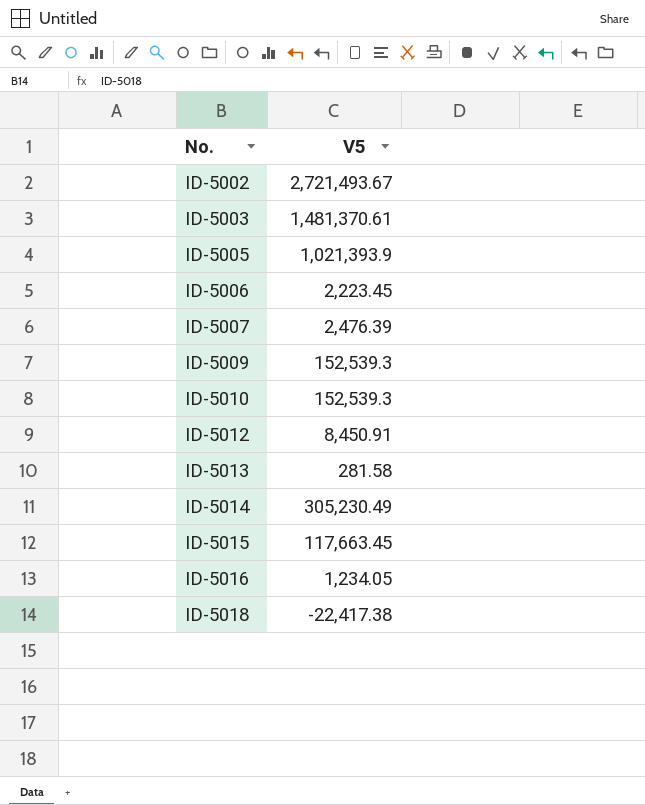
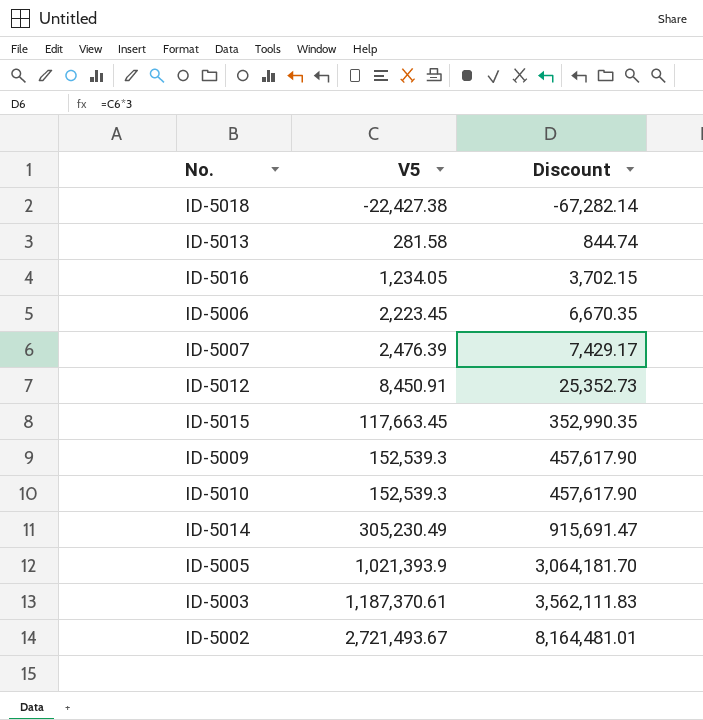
row order: No. ascending -> V5 ascending
column Discount | formula: none -> [V5] * 3
ID-5018 | V5: -22,417.38 -> -22,427.38
ID-5003 | V5: 1,481,370.61 -> 1,187,370.61

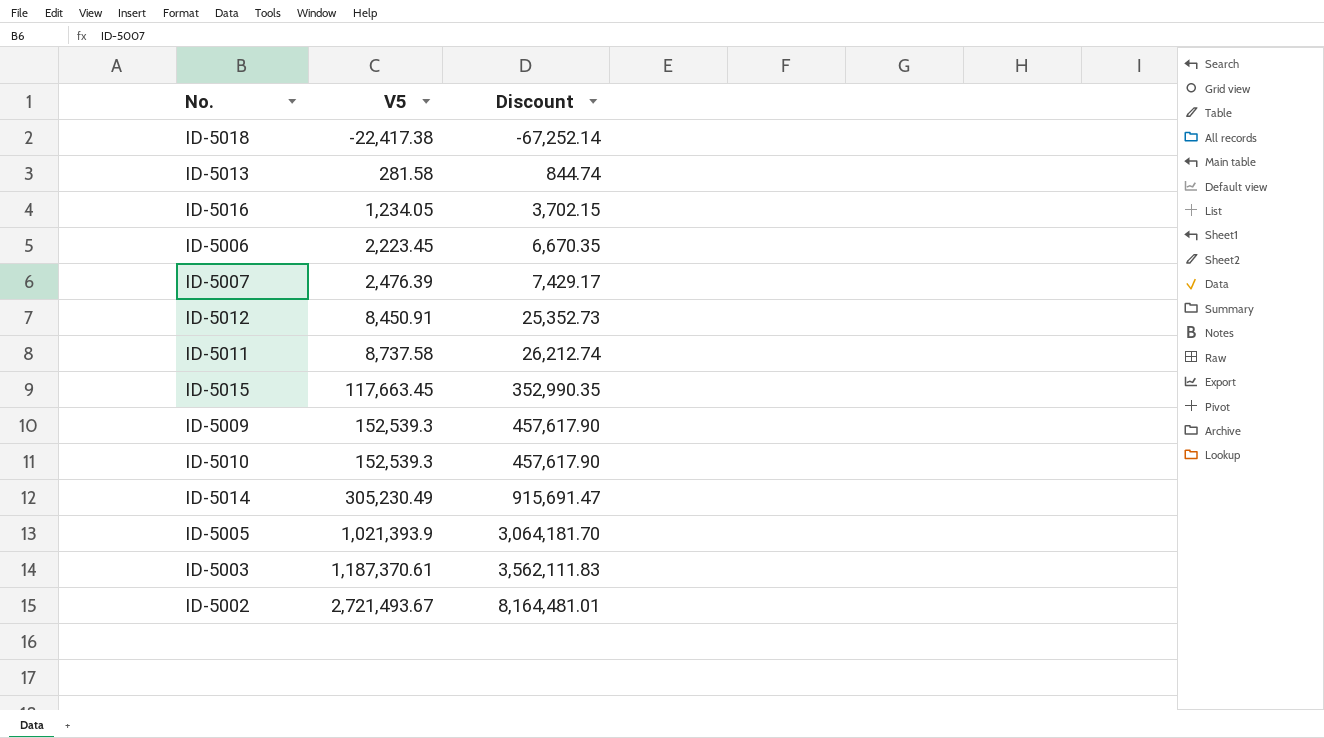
ID-5018 | V5: -22,427.38 -> -22,417.38
ID-5018 | Discount: -67,282.14 -> -67,252.14
row ID-5011: none -> 8,737.58 | 26,212.74

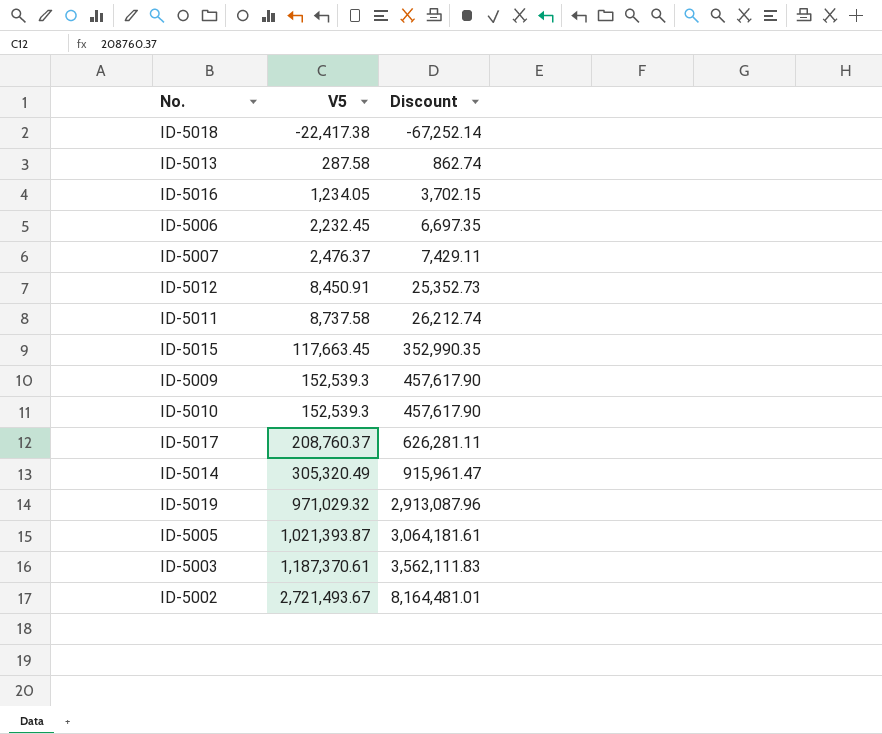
ID-5013 | V5: 281.58 -> 287.58
ID-5013 | Discount: 844.74 -> 862.74
ID-5006 | V5: 2,223.45 -> 2,232.45
ID-5006 | Discount: 6,670.35 -> 6,697.35
ID-5007 | V5: 2,476.39 -> 2,476.37
ID-5007 | Discount: 7,429.17 -> 7,429.11
row ID-5017: none -> 208,760.37 | 626,281.11
ID-5014 | V5: 305,230.49 -> 305,320.49
ID-5014 | Discount: 915,691.47 -> 915,961.47
row ID-5019: none -> 971,029.32 | 2,913,087.96
ID-5005 | V5: 1,021,393.9 -> 1,021,393.87
ID-5005 | Discount: 3,064,181.70 -> 3,064,181.61

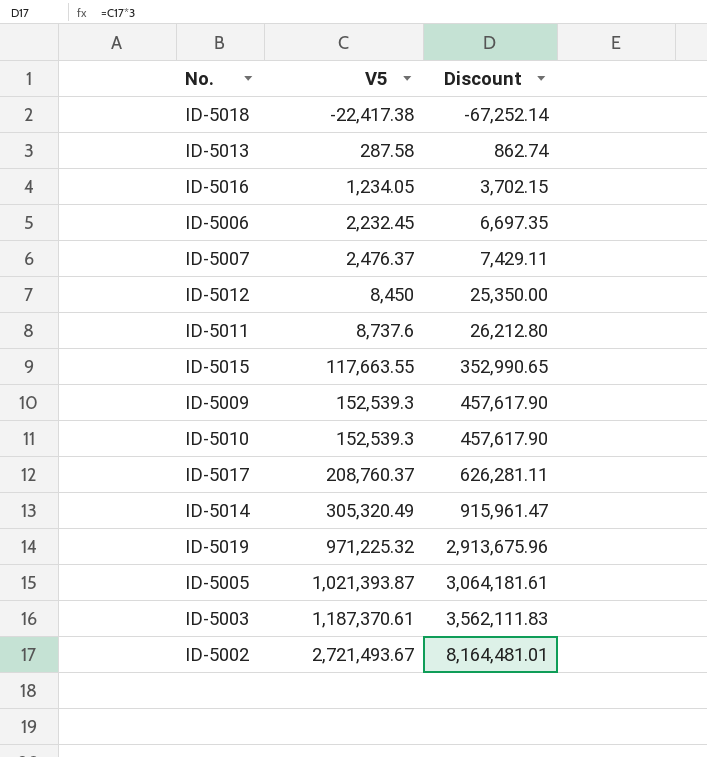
ID-5012 | V5: 8,450.91 -> 8,450
ID-5012 | Discount: 25,352.73 -> 25,350.00
ID-5011 | V5: 8,737.58 -> 8,737.6
ID-5011 | Discount: 26,212.74 -> 26,212.80
ID-5015 | V5: 117,663.45 -> 117,663.55
ID-5015 | Discount: 352,990.35 -> 352,990.65
ID-5019 | V5: 971,029.32 -> 971,225.32
ID-5019 | Discount: 2,913,087.96 -> 2,913,675.96

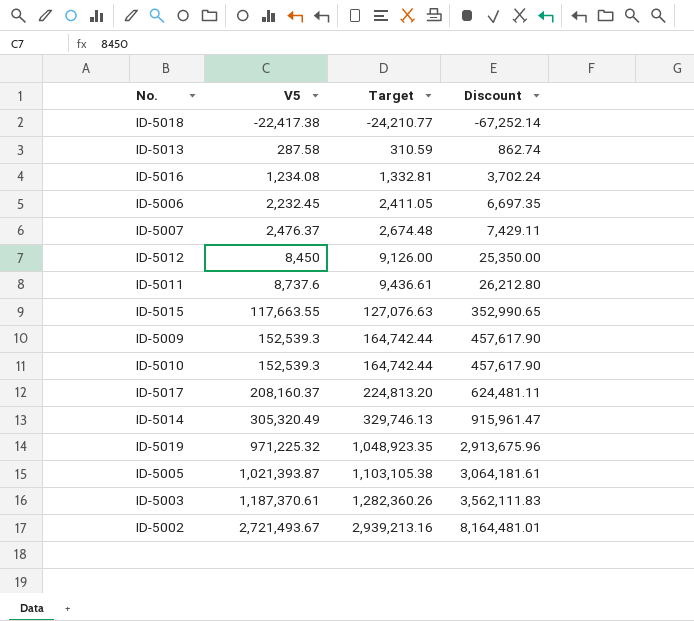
column Target | formula: none -> [V5] * 1.08
ID-5016 | V5: 1,234.05 -> 1,234.08
ID-5016 | Discount: 3,702.15 -> 3,702.24
ID-5017 | V5: 208,760.37 -> 208,160.37
ID-5017 | Discount: 626,281.11 -> 624,481.11

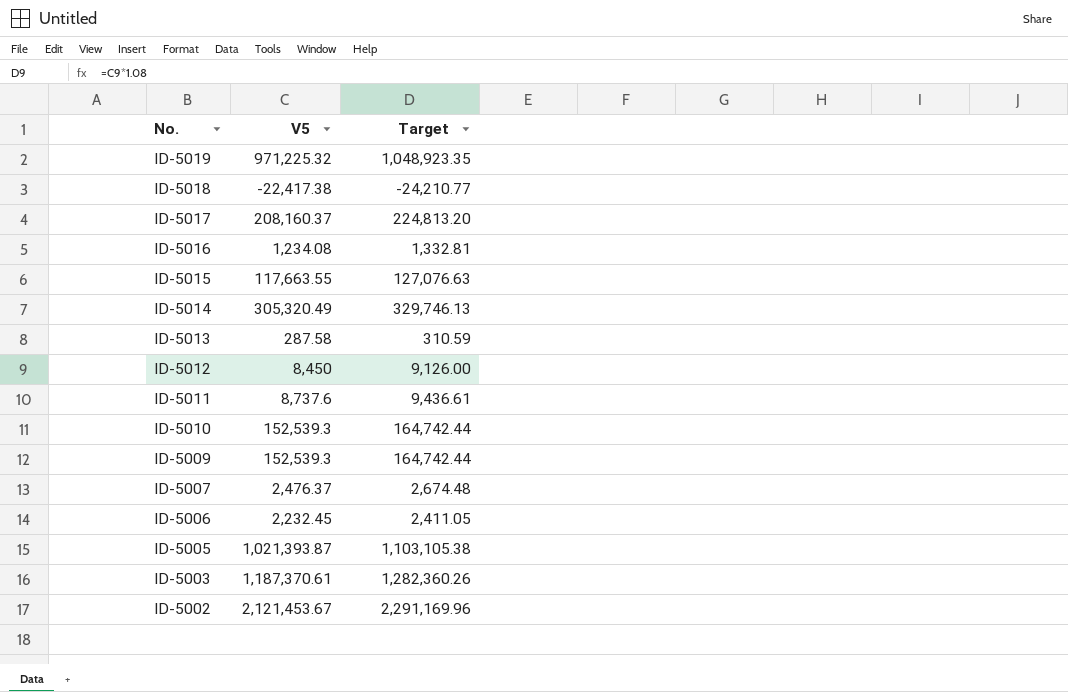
row order: V5 ascending -> No. descending
column Discount | formula: [V5] * 3 -> none
ID-5002 | V5: 2,721,493.67 -> 2,121,453.67
ID-5002 | Target: 2,939,213.16 -> 2,291,169.96

